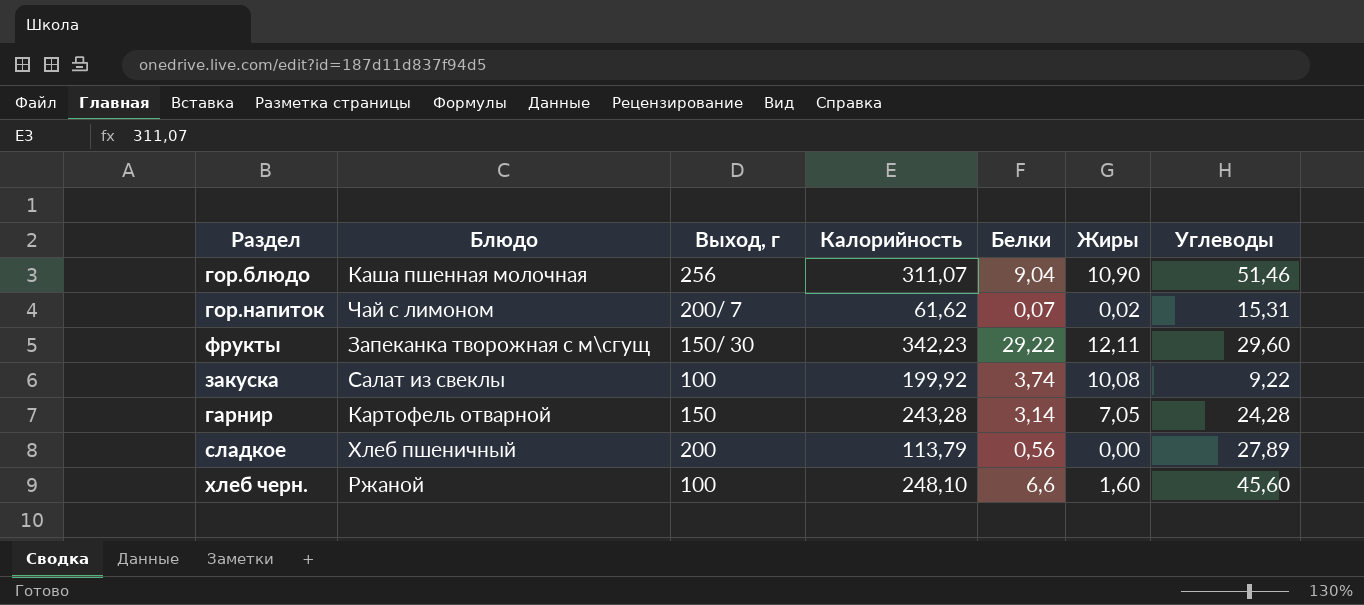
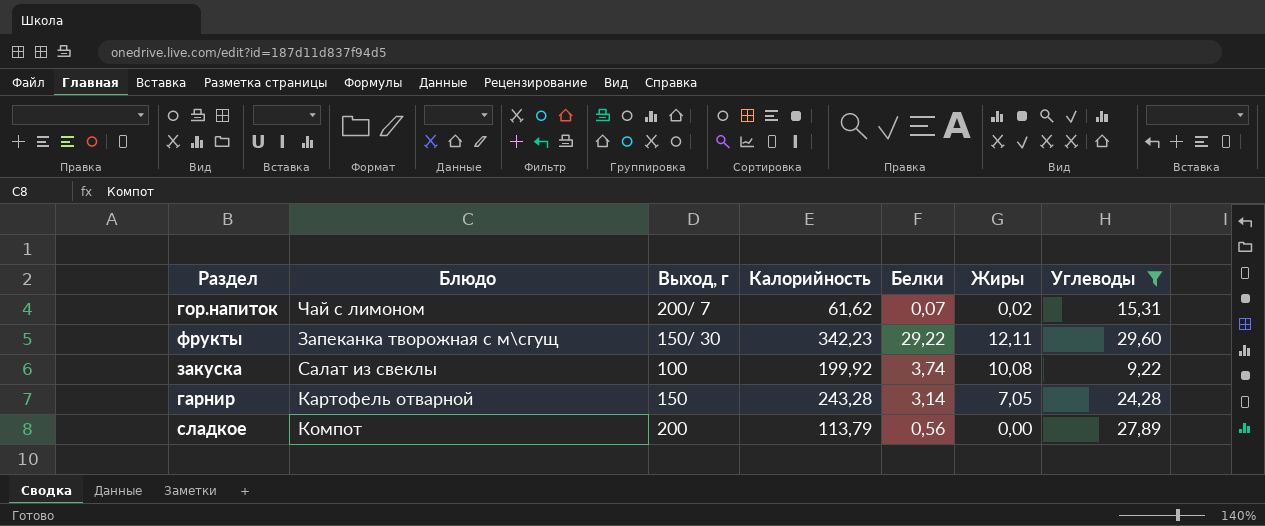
filter: none -> Углеводы <= 29,60
сладкое | Блюдо: Хлеб пшеничный -> Компот

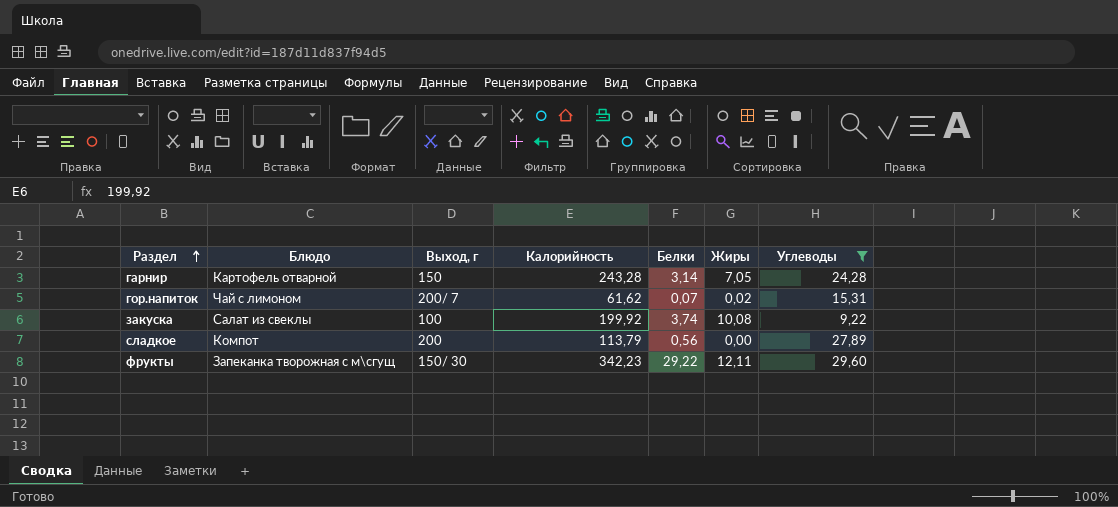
row order: none -> Раздел ascending

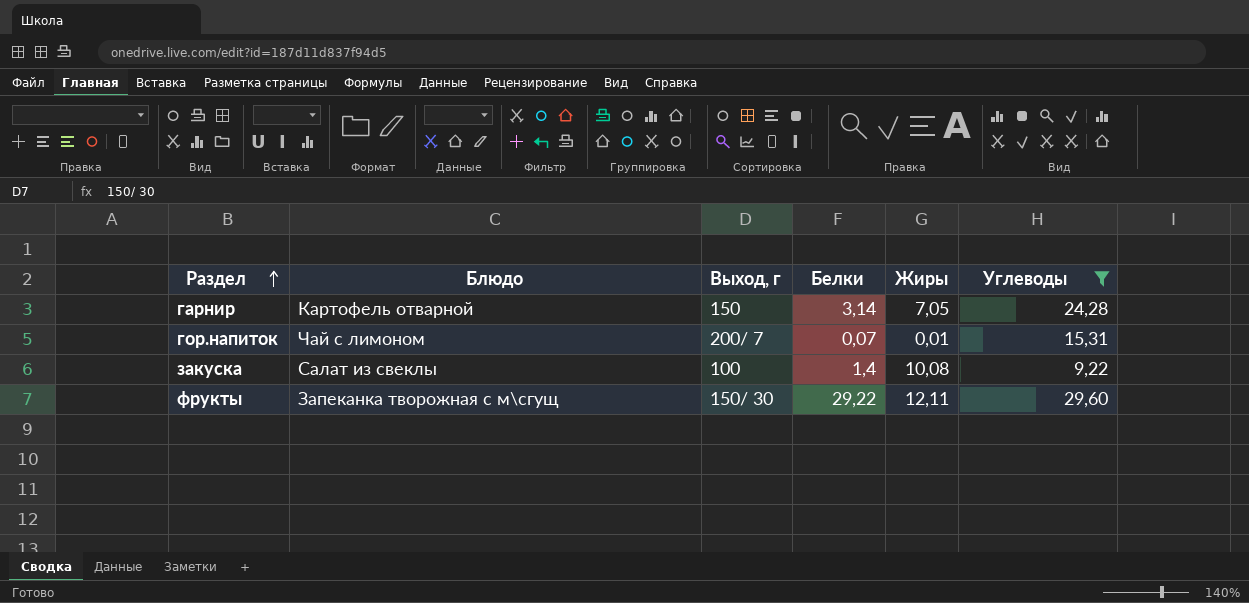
column Калорийность | position: 4 -> none
row сладкое: Компот | 200 | 113,79 | 0,56 | 0,00 | 27,89 -> none
гор.напиток | Жиры: 0,02 -> 0,01
закуска | Белки: 3,74 -> 1,4

